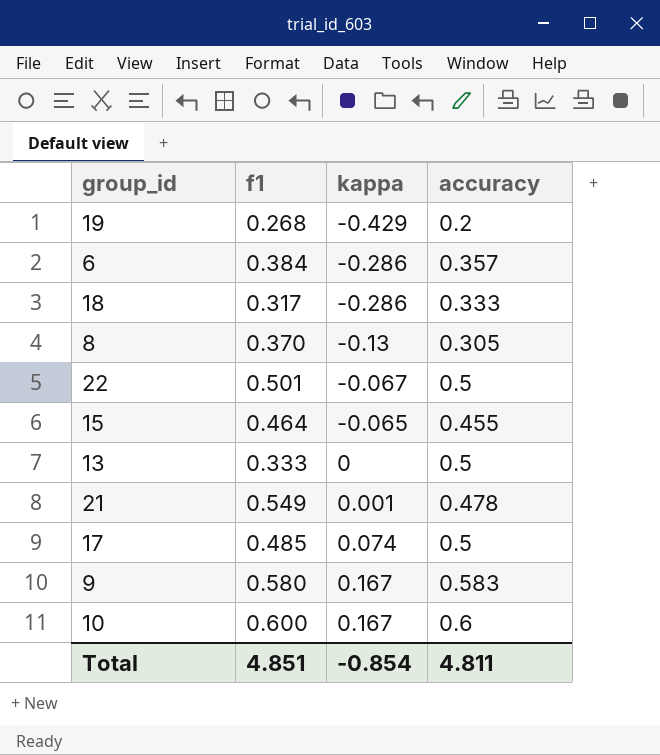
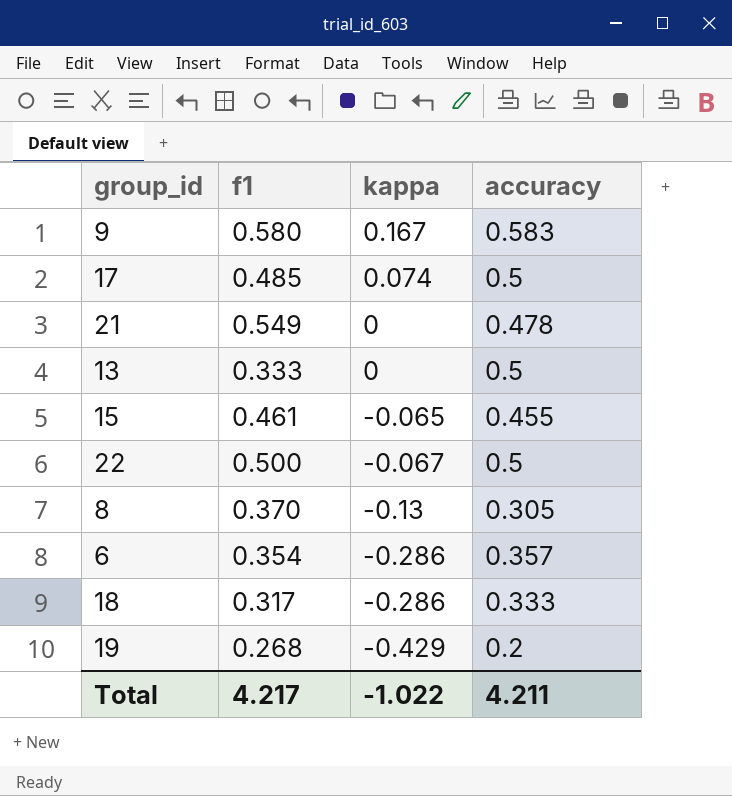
row order: kappa ascending -> kappa descending
row 10: 0.600 | 0.167 | 0.6 -> none
21 | kappa: 0.001 -> 0
15 | f1: 0.464 -> 0.461
22 | f1: 0.501 -> 0.500
6 | f1: 0.384 -> 0.354
Total | f1: 4.851 -> 4.217
Total | kappa: -0.854 -> -1.022
Total | accuracy: 4.811 -> 4.211

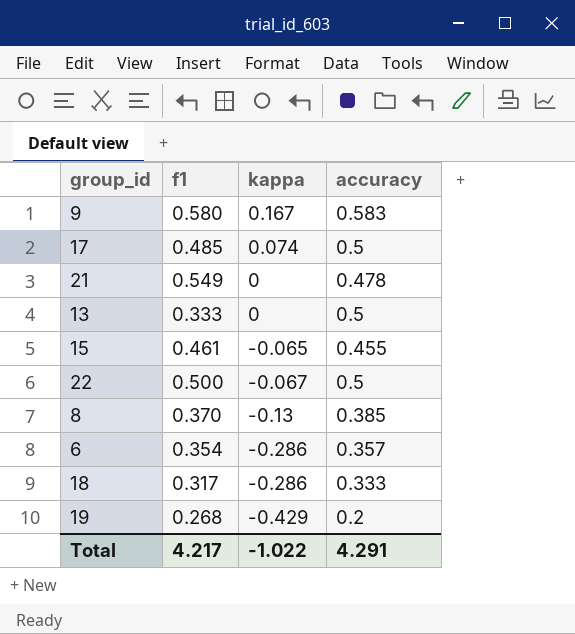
8 | accuracy: 0.305 -> 0.385
Total | accuracy: 4.211 -> 4.291

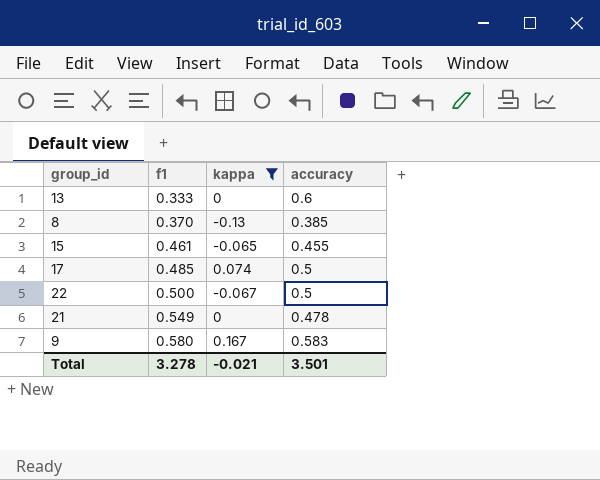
filter: none -> kappa >= -0.13
row order: kappa descending -> f1 ascending
13 | accuracy: 0.5 -> 0.6
Total | f1: 4.217 -> 3.278
Total | kappa: -1.022 -> -0.021
Total | accuracy: 4.291 -> 3.501

